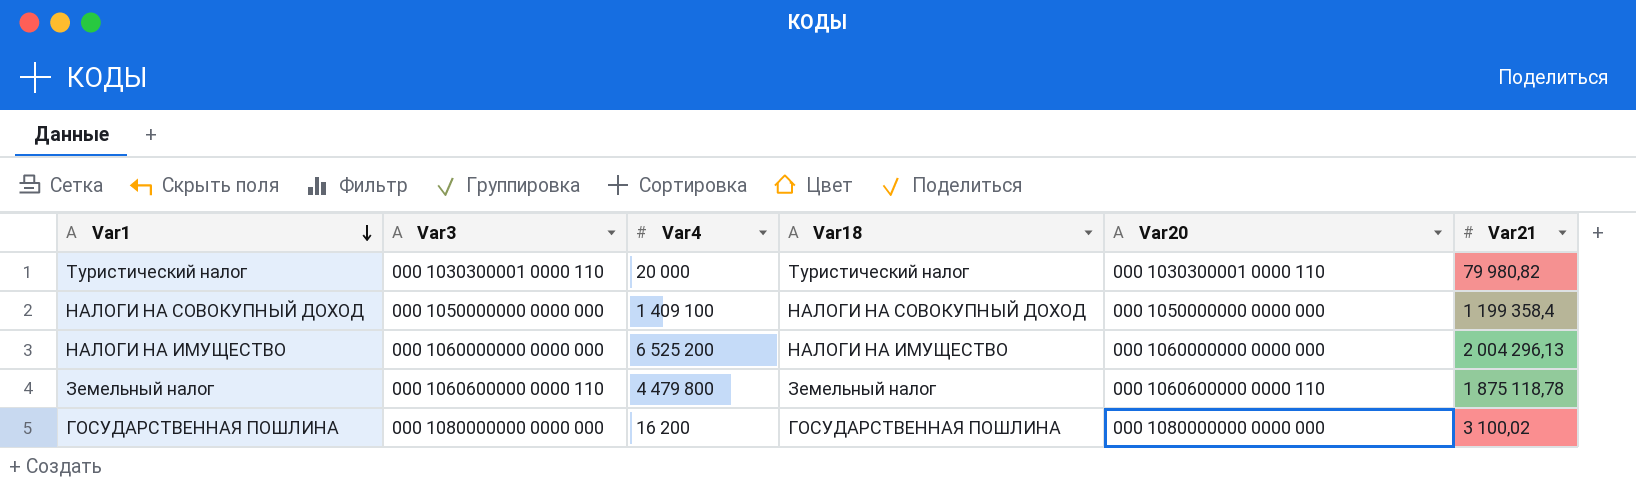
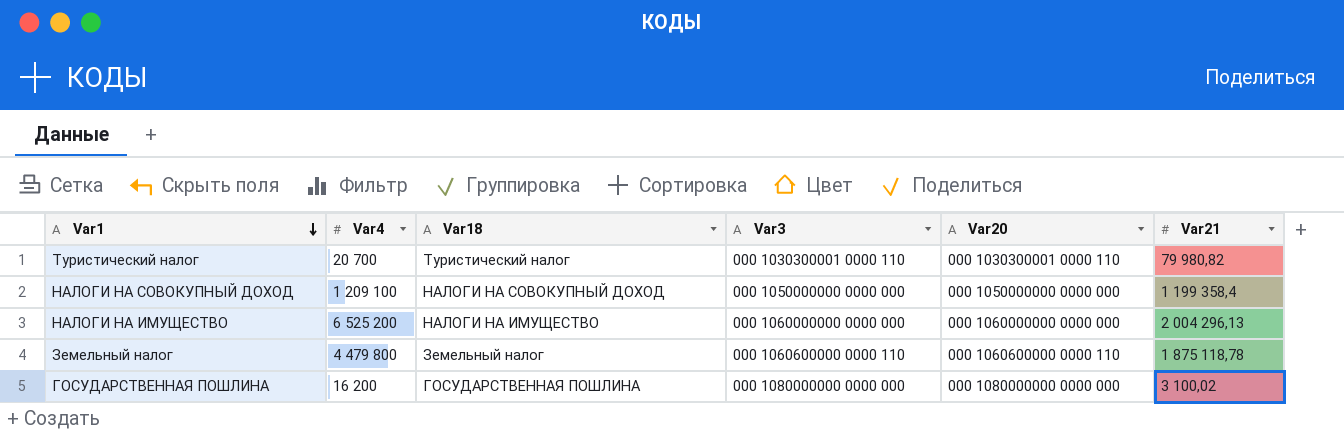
column Var3 | position: 2 -> 4
Туристический налог | Var4: 20 000 -> 20 700
НАЛОГИ НА СОВОКУПНЫЙ ДОХОД | Var4: 1 409 100 -> 1 209 100

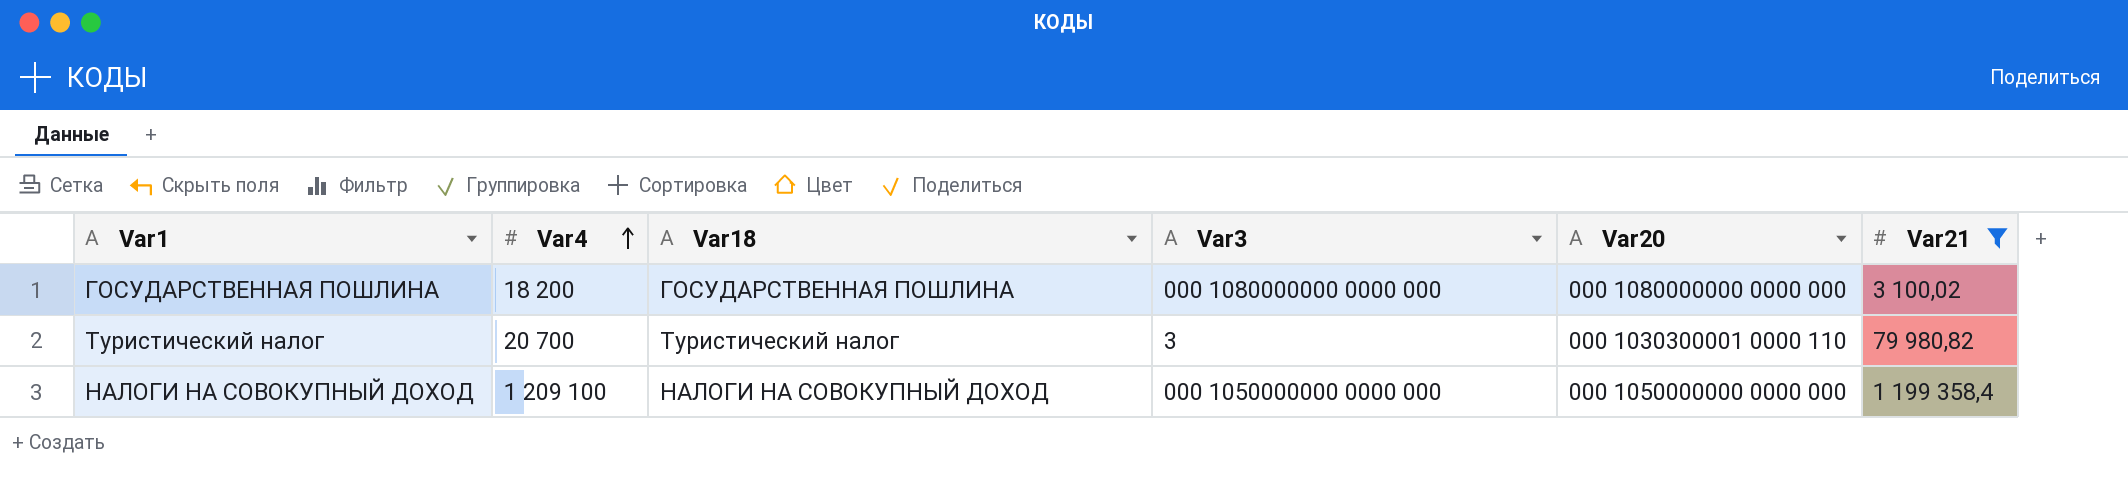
filter: none -> Var21 <= 1 199 358,4
row order: Var1 descending -> Var4 ascending
ГОСУДАРСТВЕННАЯ ПОШЛИНА | Var4: 16 200 -> 18 200
Туристический налог | Var3: 000 1030300001 0000 110 -> 3

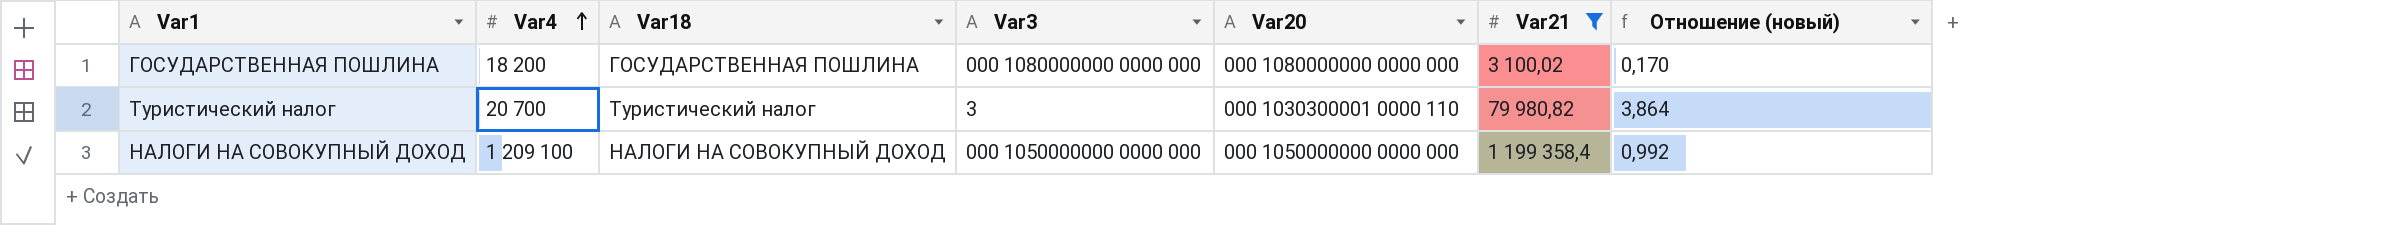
column Отношение (новый) | formula: none -> [Var21] / [Var4]

